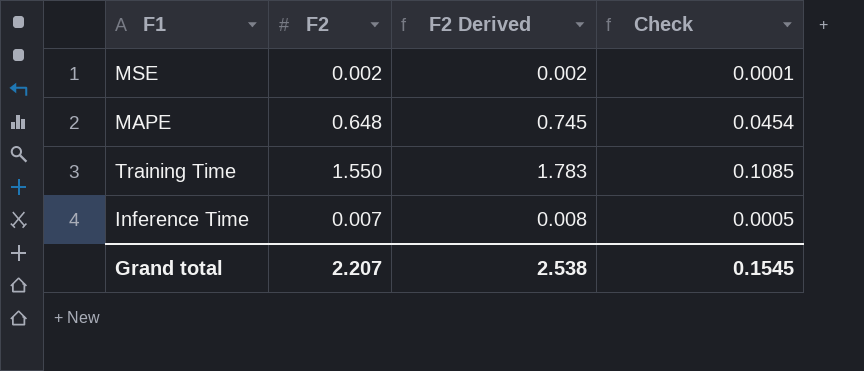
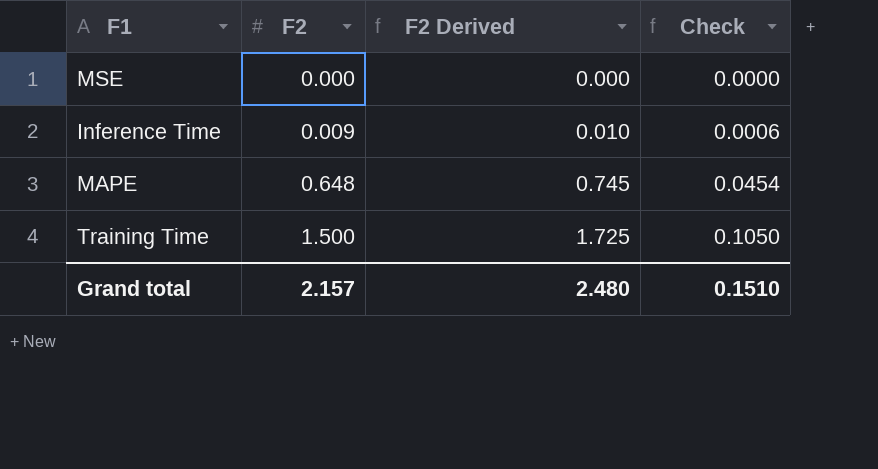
row order: none -> F2 ascending
MSE | F2: 0.002 -> 0.000
MSE | F2 Derived: 0.002 -> 0.000
MSE | Check: 0.0001 -> 0.0000
Inference Time | F2: 0.007 -> 0.009
Inference Time | F2 Derived: 0.008 -> 0.010
Inference Time | Check: 0.0005 -> 0.0006
Training Time | F2: 1.550 -> 1.500
Training Time | F2 Derived: 1.783 -> 1.725
Training Time | Check: 0.1085 -> 0.1050
Grand total | F2: 2.207 -> 2.157
Grand total | F2 Derived: 2.538 -> 2.480
Grand total | Check: 0.1545 -> 0.1510

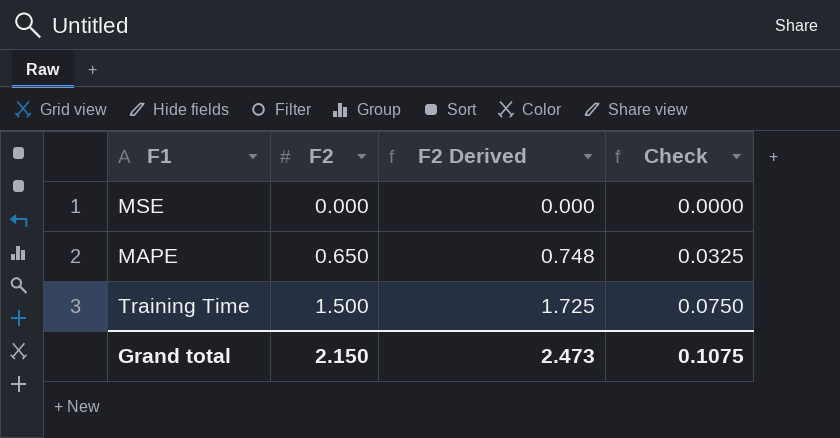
column Check | formula: [F2] * 0.07 -> [F2] * 0.05
row Inference Time: 0.009 | 0.010 | 0.0006 -> none
MAPE | F2: 0.648 -> 0.650
MAPE | F2 Derived: 0.745 -> 0.748
Grand total | F2: 2.157 -> 2.150
Grand total | F2 Derived: 2.480 -> 2.473
Grand total | Check: 0.1510 -> 0.1075

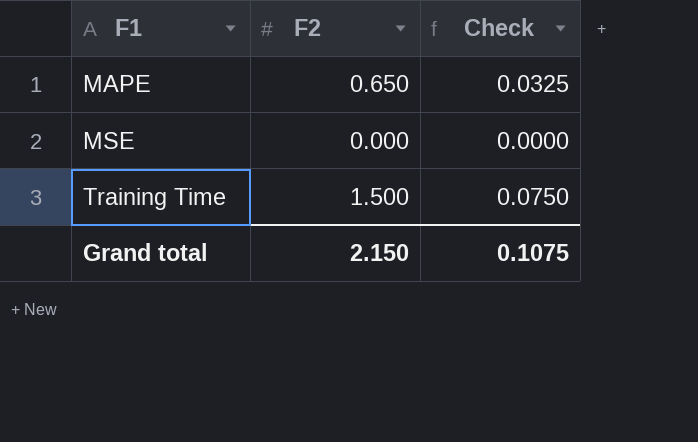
row order: F2 ascending -> F1 ascending
column F2 Derived | formula: [F2] * 1.15 -> none

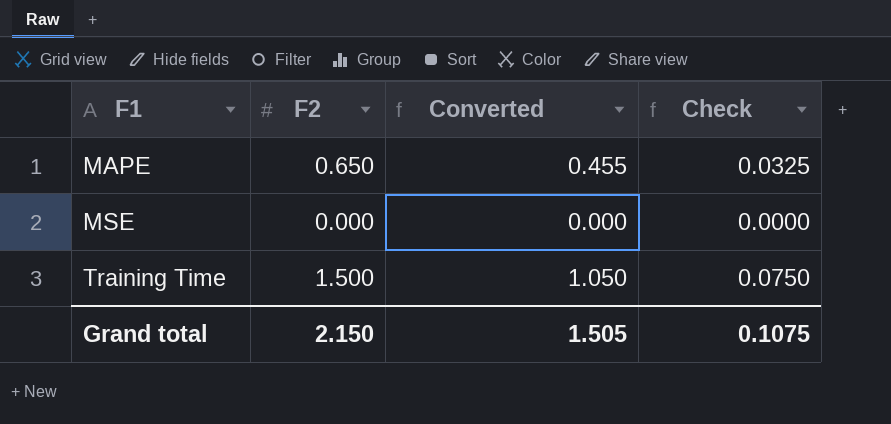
column Converted | formula: none -> [F2] * 0.7

